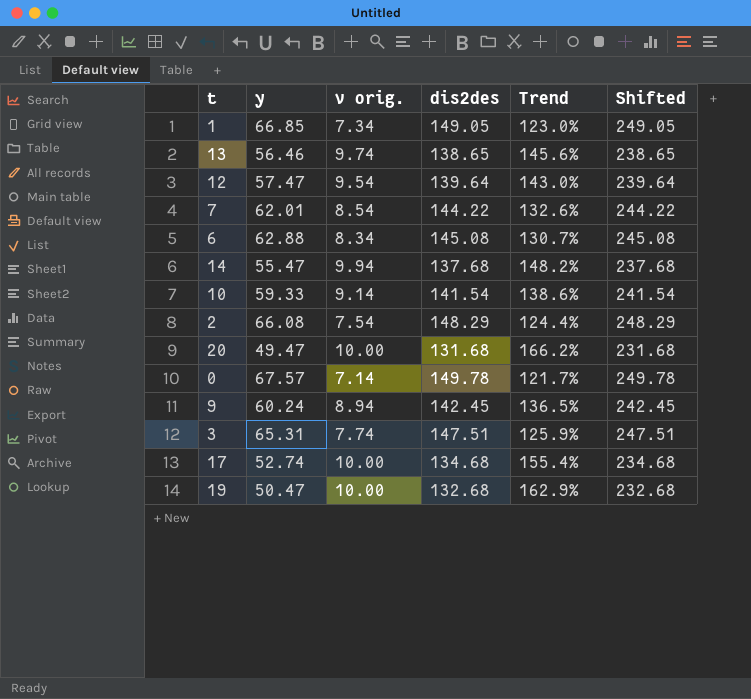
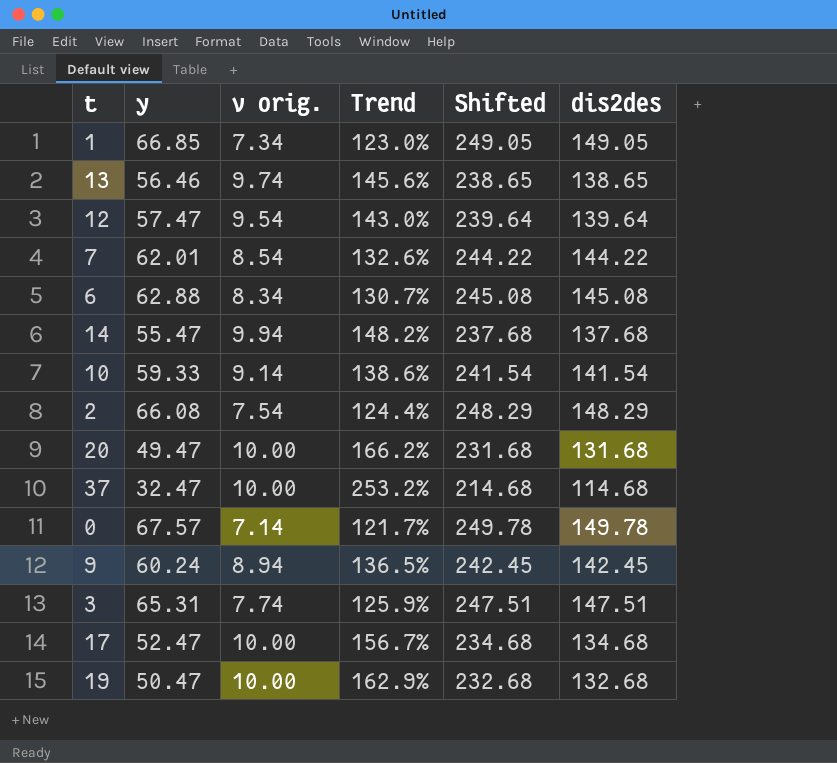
column dis2des | position: 4 -> 6
row 37: none -> 32.47 | 10.00 | 253.2% | 214.68 | 114.68
17 | y: 52.74 -> 52.47
17 | Trend: 155.4% -> 156.7%

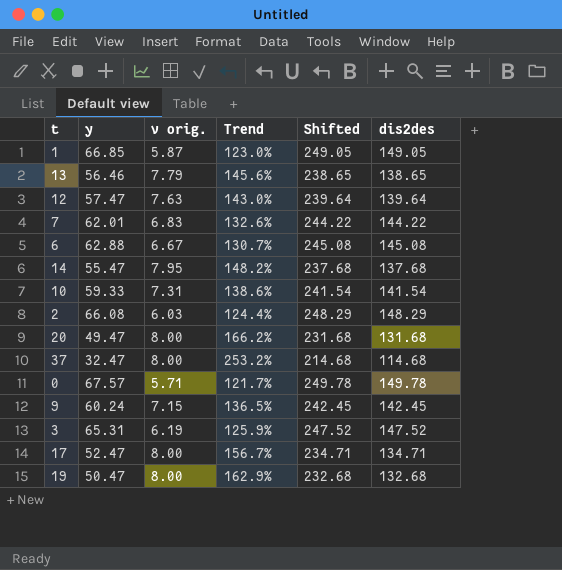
1 | v orig.: 7.34 -> 5.87
13 | v orig.: 9.74 -> 7.79
12 | v orig.: 9.54 -> 7.63
7 | v orig.: 8.54 -> 6.83
6 | v orig.: 8.34 -> 6.67
14 | v orig.: 9.94 -> 7.95
10 | v orig.: 9.14 -> 7.31
2 | v orig.: 7.54 -> 6.03
20 | v orig.: 10.00 -> 8.00
37 | v orig.: 10.00 -> 8.00
0 | v orig.: 7.14 -> 5.71
9 | v orig.: 8.94 -> 7.15
3 | v orig.: 7.74 -> 6.19
3 | Shifted: 247.51 -> 247.52
3 | dis2des: 147.51 -> 147.52
17 | v orig.: 10.00 -> 8.00
17 | Shifted: 234.68 -> 234.71
17 | dis2des: 134.68 -> 134.71
19 | v orig.: 10.00 -> 8.00

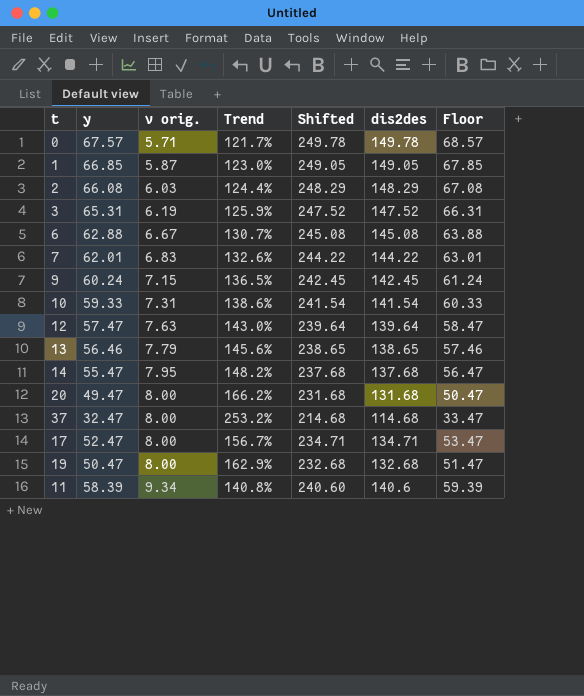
row order: none -> v orig. ascending
column Floor | formula: none -> [y] + 1
row 11: none -> 58.39 | 9.34 | 140.8% | 240.60 | 140.6 | 59.39

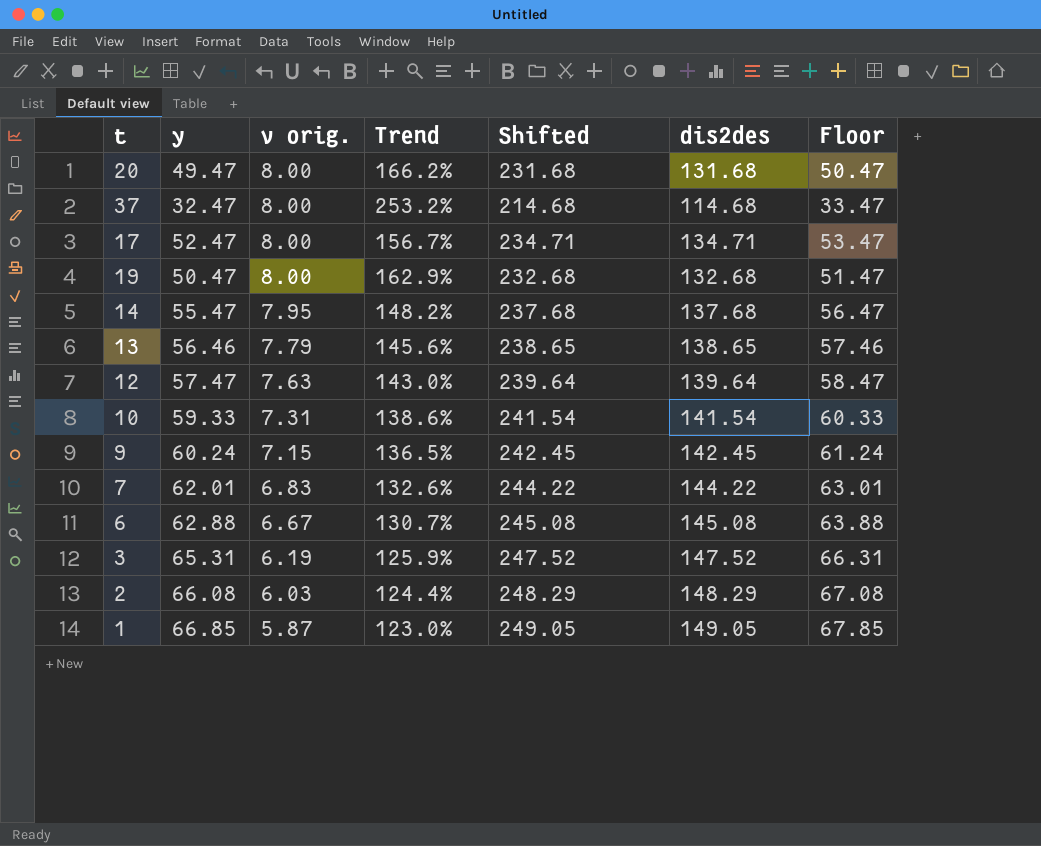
row order: v orig. ascending -> v orig. descending
row 0: 67.57 | 5.71 | 121.7% | 249.78 | 149.78 | 68.57 -> none
row 11: 58.39 | 9.34 | 140.8% | 240.60 | 140.6 | 59.39 -> none

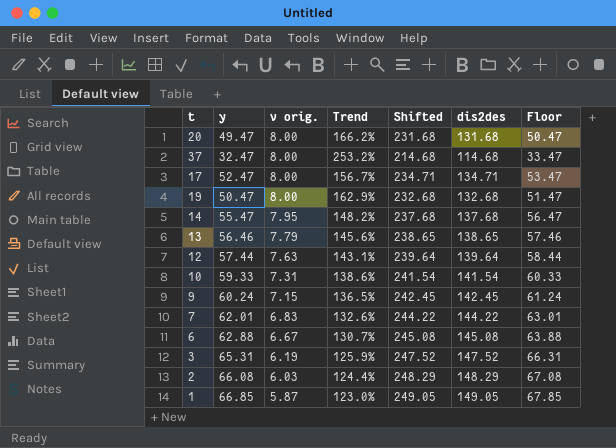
12 | y: 57.47 -> 57.44
12 | Trend: 143.0% -> 143.1%
12 | Floor: 58.47 -> 58.44

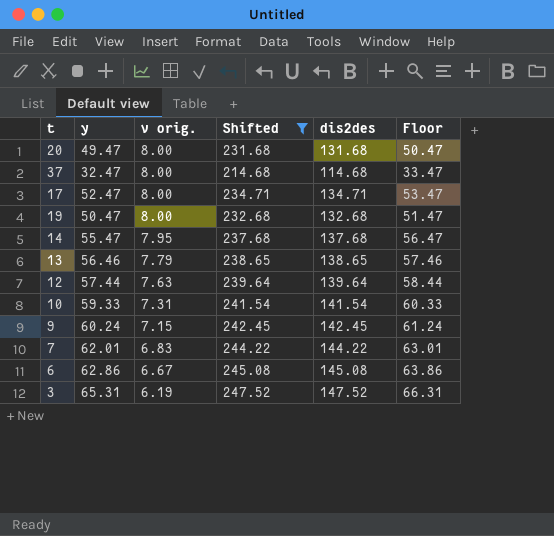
filter: none -> Shifted <= 247.52
column Trend | formula: ([dis2des] - [y]) / [y] -> none
6 | y: 62.88 -> 62.86
6 | Floor: 63.88 -> 63.86

